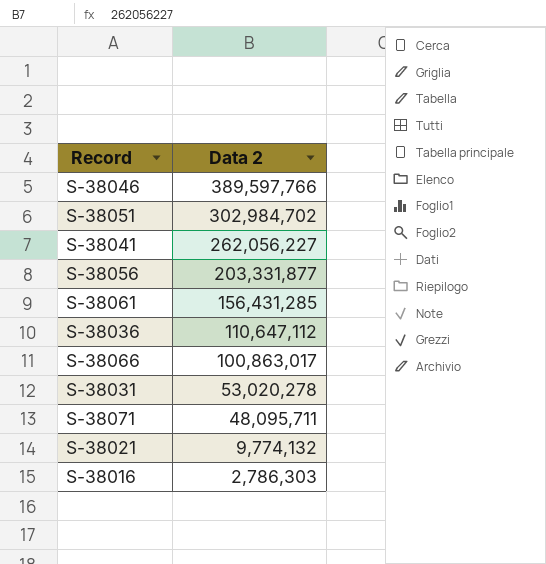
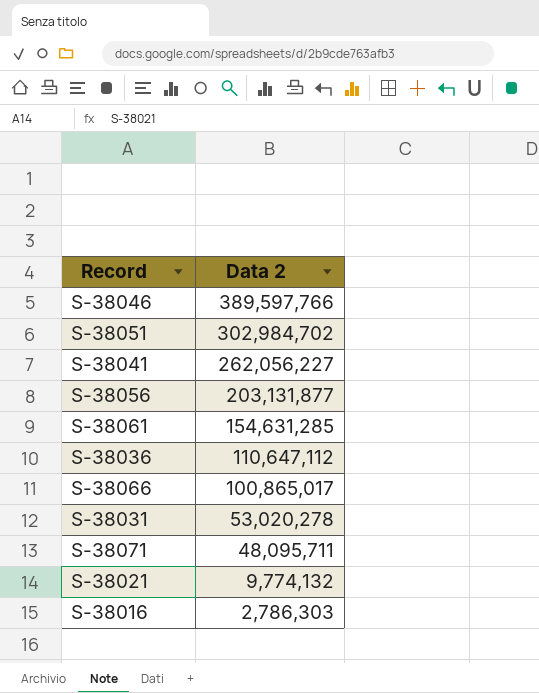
S-38056 | Data 2: 203,331,877 -> 203,131,877
S-38061 | Data 2: 156,431,285 -> 154,631,285
S-38066 | Data 2: 100,863,017 -> 100,865,017

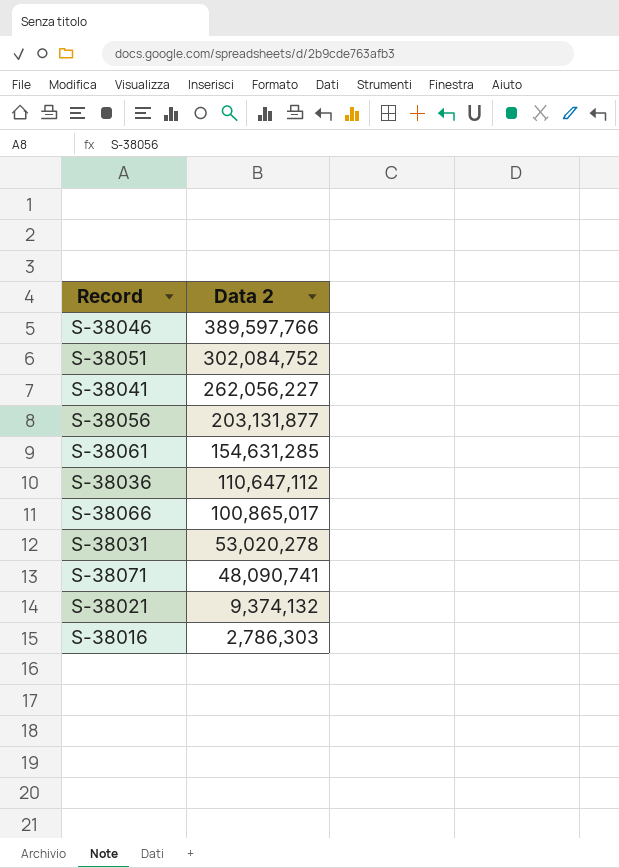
S-38051 | Data 2: 302,984,702 -> 302,084,752
S-38071 | Data 2: 48,095,711 -> 48,090,741
S-38021 | Data 2: 9,774,132 -> 9,374,132

